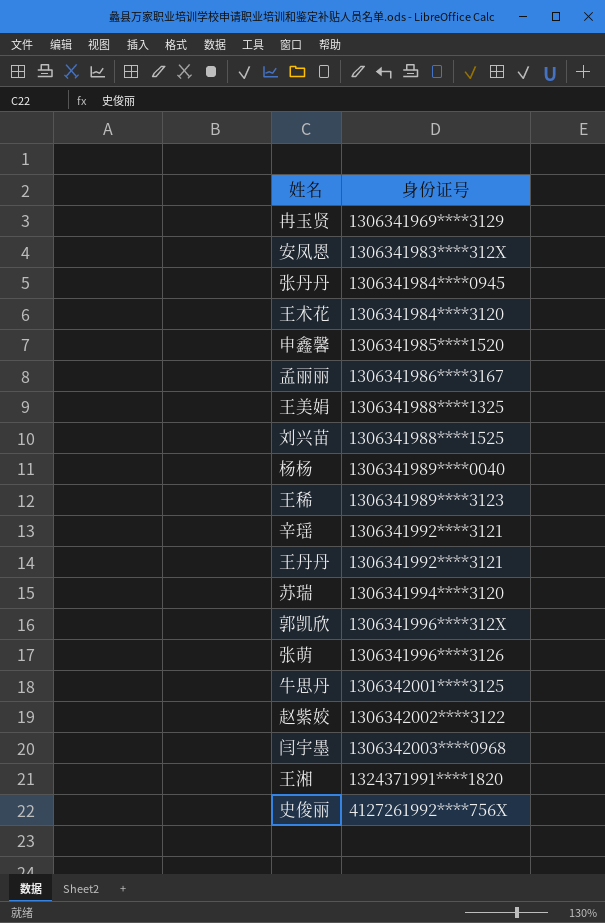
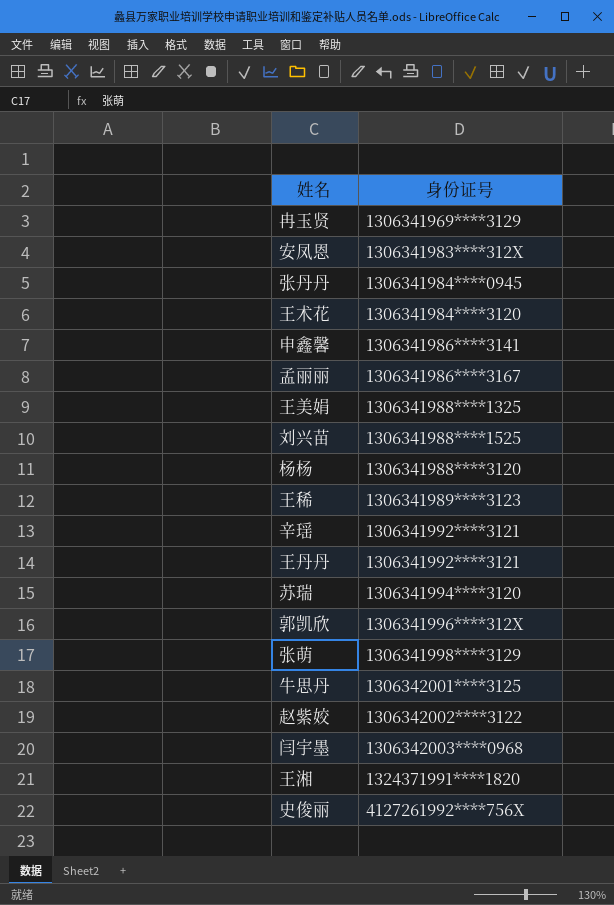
申鑫馨 | 身份证号: 1306341985****1520 -> 1306341986****3141
杨杨 | 身份证号: 1306341989****0040 -> 1306341988****3120
张萌 | 身份证号: 1306341996****3126 -> 1306341998****3129

